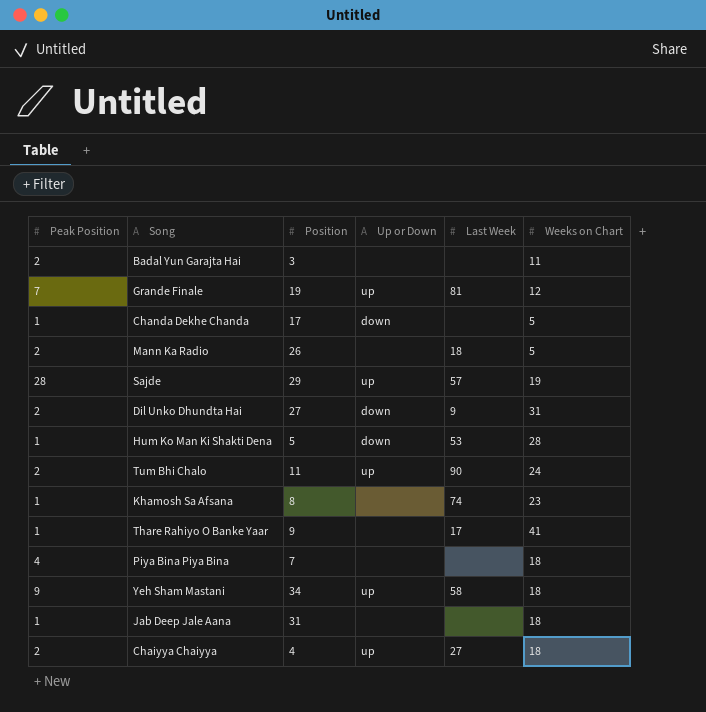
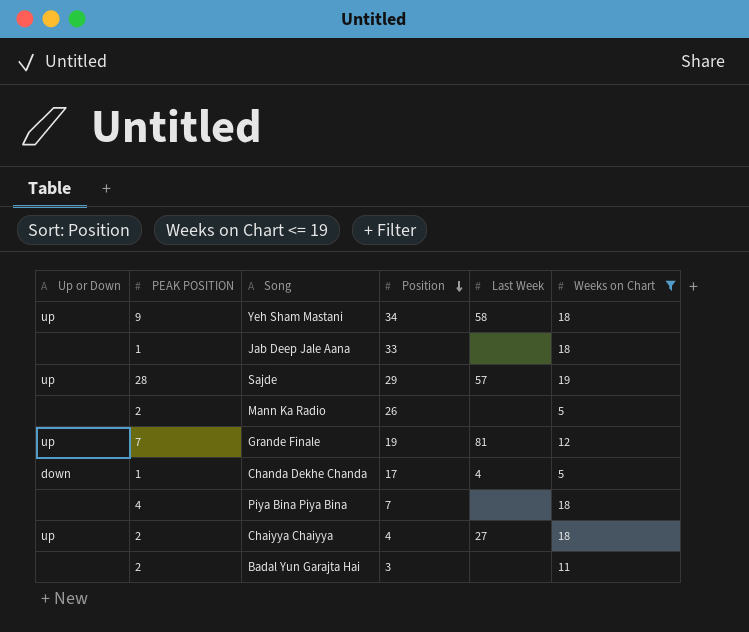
filter: none -> Weeks on Chart <= 19
row order: none -> Position descending
column Up or Down | position: 4 -> 1
column name: Peak Position -> PEAK POSITION
Jab Deep Jale Aana | Position: 31 -> 33
Mann Ka Radio | Last Week: 18 -> none
Chanda Dekhe Chanda | Last Week: none -> 4

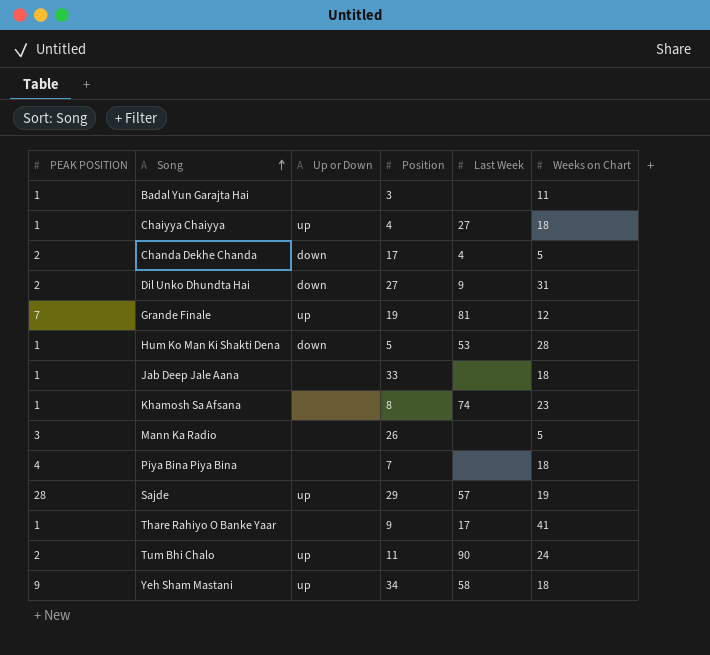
filter: Weeks on Chart <= 19 -> none
row order: Position descending -> Song ascending
column Up or Down | position: 1 -> 3
Badal Yun Garajta Hai | PEAK POSITION: 2 -> 1
Chaiyya Chaiyya | PEAK POSITION: 2 -> 1
Chanda Dekhe Chanda | PEAK POSITION: 1 -> 2
Mann Ka Radio | PEAK POSITION: 2 -> 3

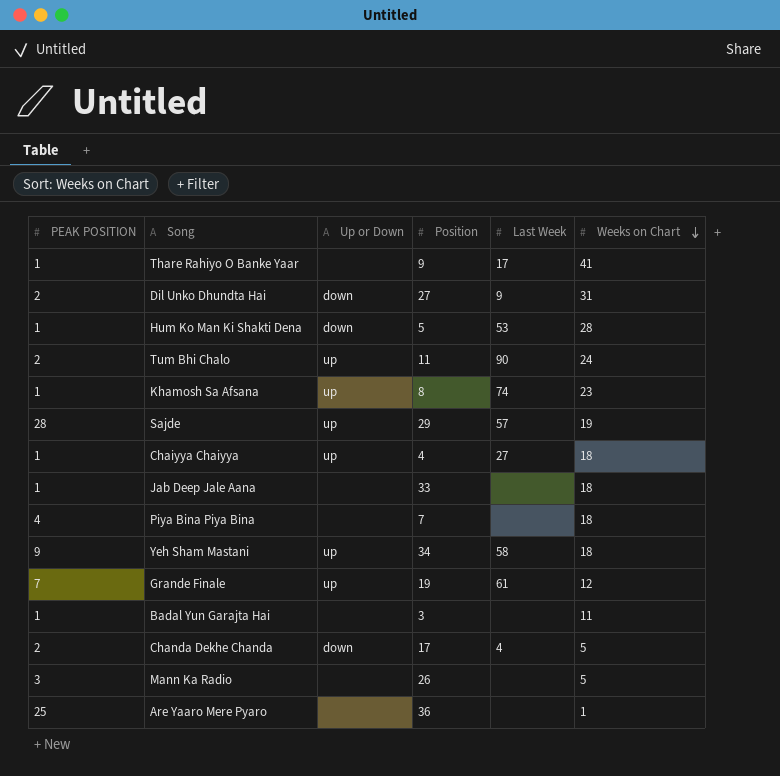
row order: Song ascending -> Weeks on Chart descending
Khamosh Sa Afsana | Up or Down: none -> up
Grande Finale | Last Week: 81 -> 61
row Are Yaaro Mere Pyaro: none -> 25 | none | 36 | none | 1

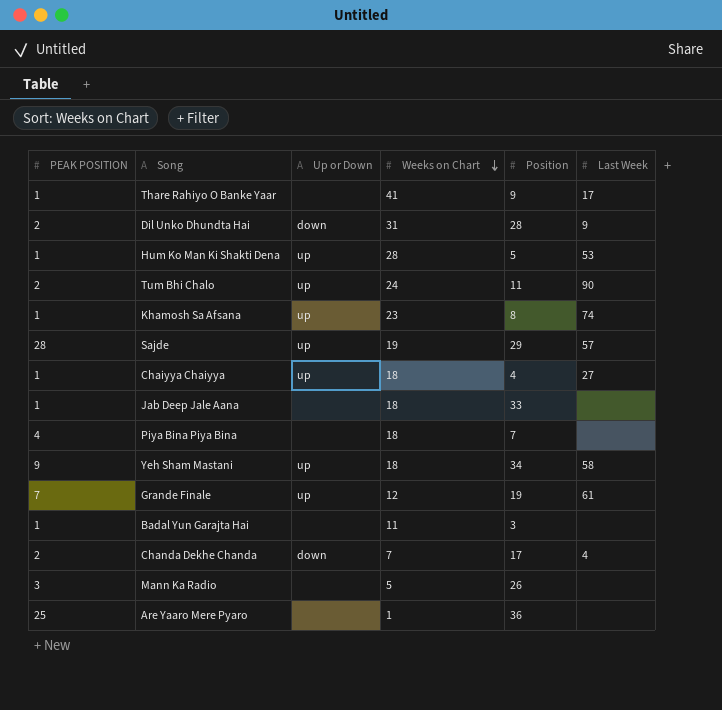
column Weeks on Chart | position: 6 -> 4
Dil Unko Dhundta Hai | Position: 27 -> 28
Hum Ko Man Ki Shakti Dena | Up or Down: down -> up
Chanda Dekhe Chanda | Weeks on Chart: 5 -> 7

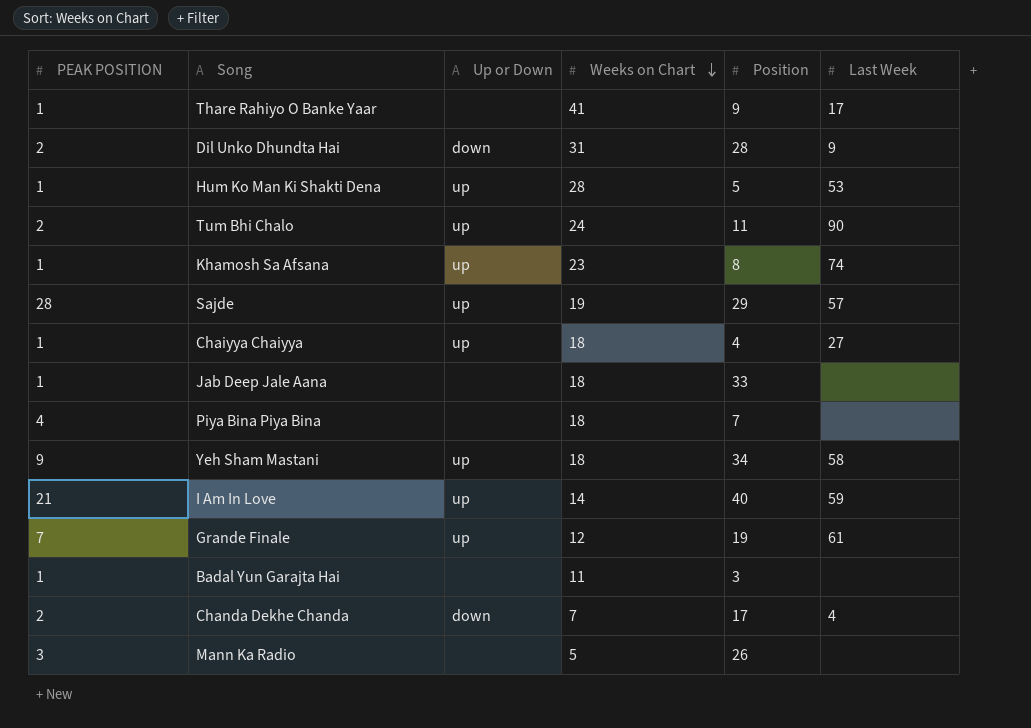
row Are Yaaro Mere Pyaro: 25 | none | 1 | 36 | none -> none
row I Am In Love: none -> 21 | up | 14 | 40 | 59

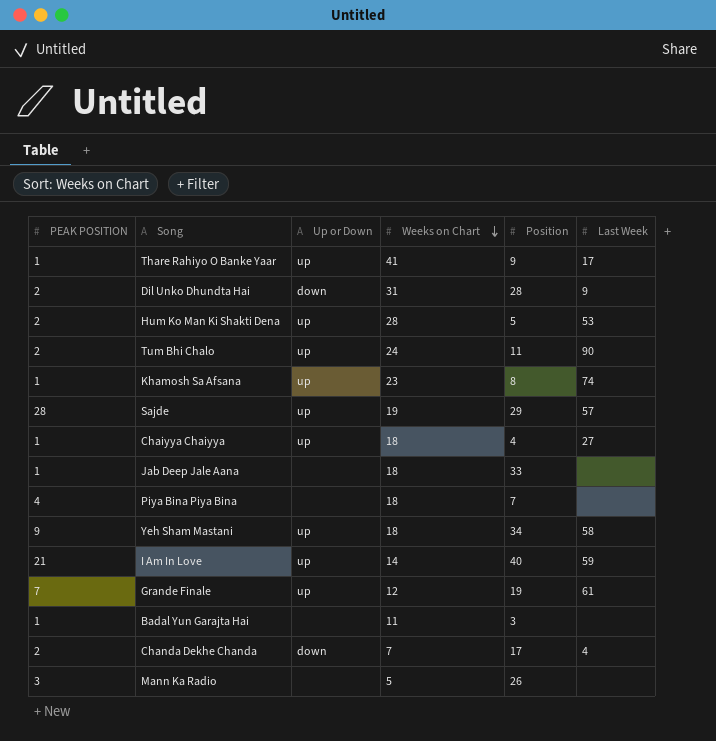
Thare Rahiyo O Banke Yaar | Up or Down: none -> up
Hum Ko Man Ki Shakti Dena | PEAK POSITION: 1 -> 2

